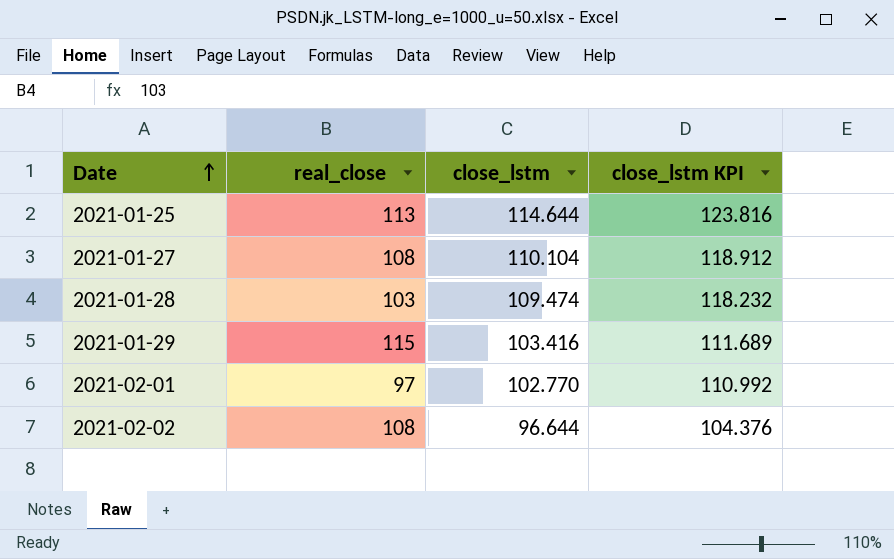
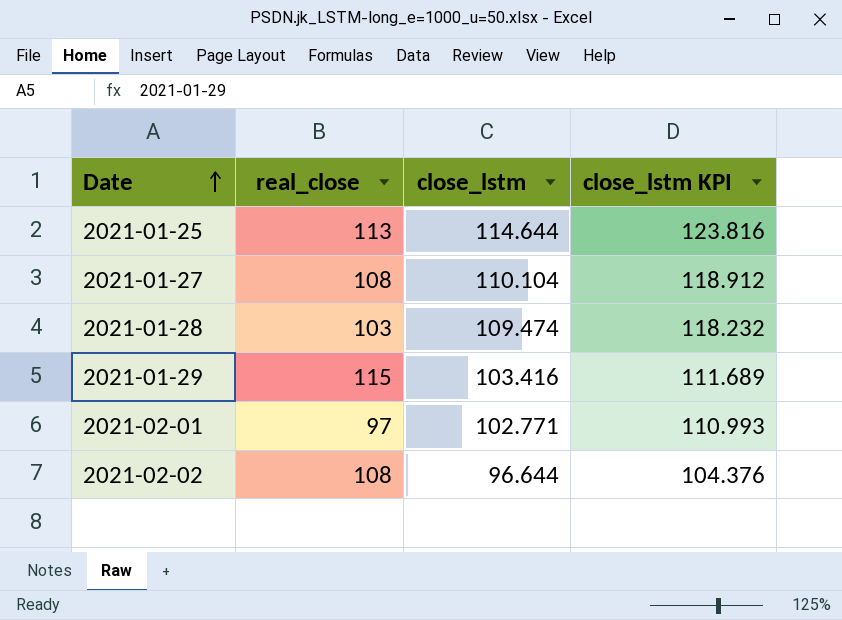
2021-02-01 | close_lstm: 102.770 -> 102.771
2021-02-01 | close_lstm KPI: 110.992 -> 110.993

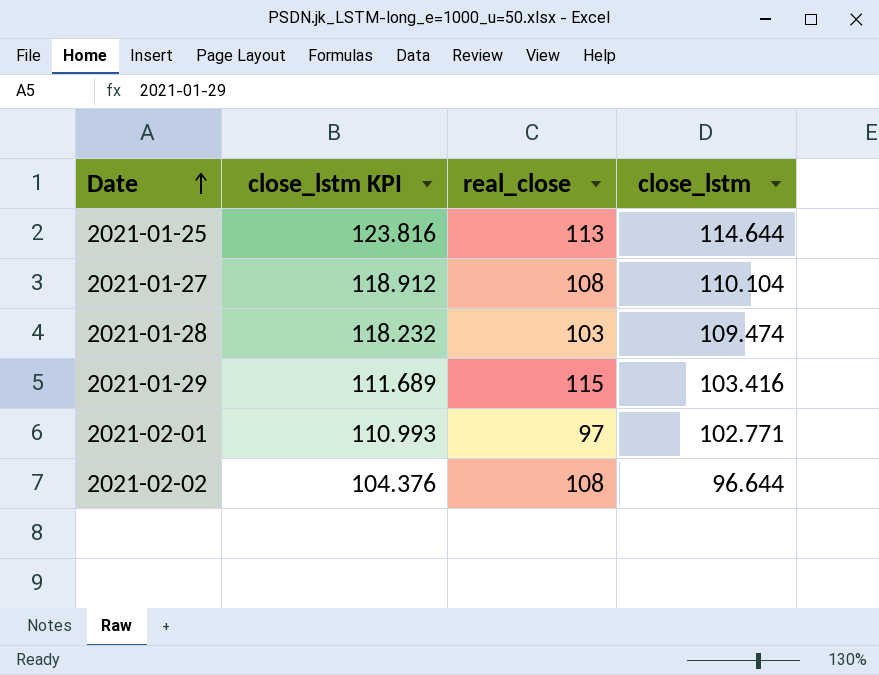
column close_lstm KPI | position: 4 -> 2

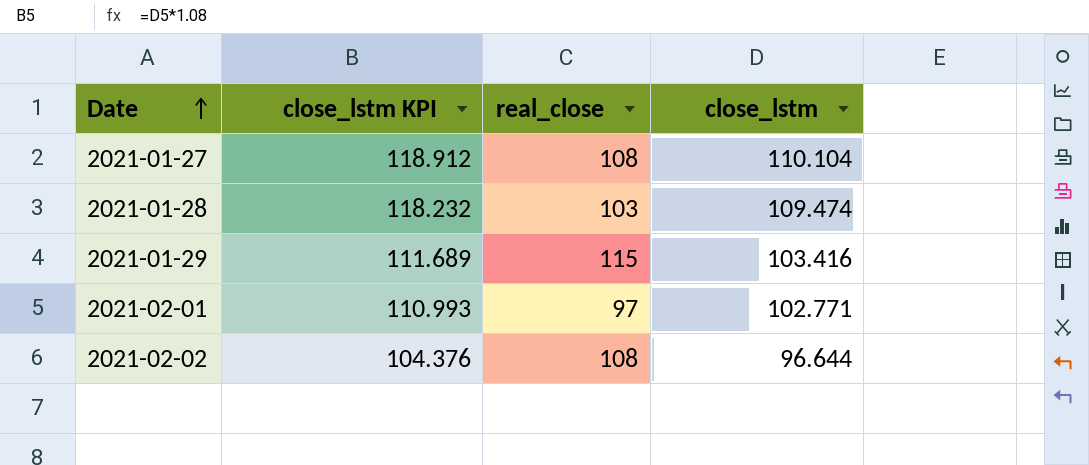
row 2021-01-25: 123.816 | 113 | 114.644 -> none

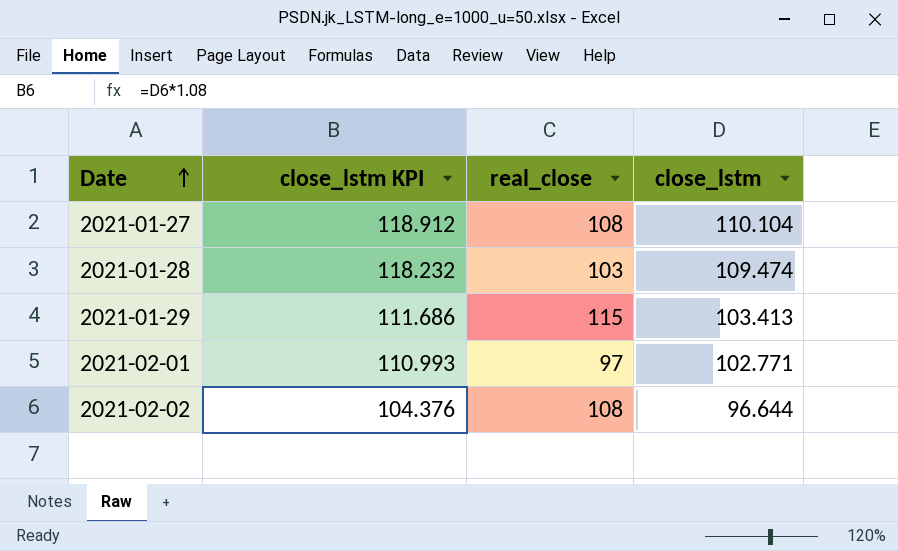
2021-01-29 | close_lstm KPI: 111.689 -> 111.686
2021-01-29 | close_lstm: 103.416 -> 103.413

